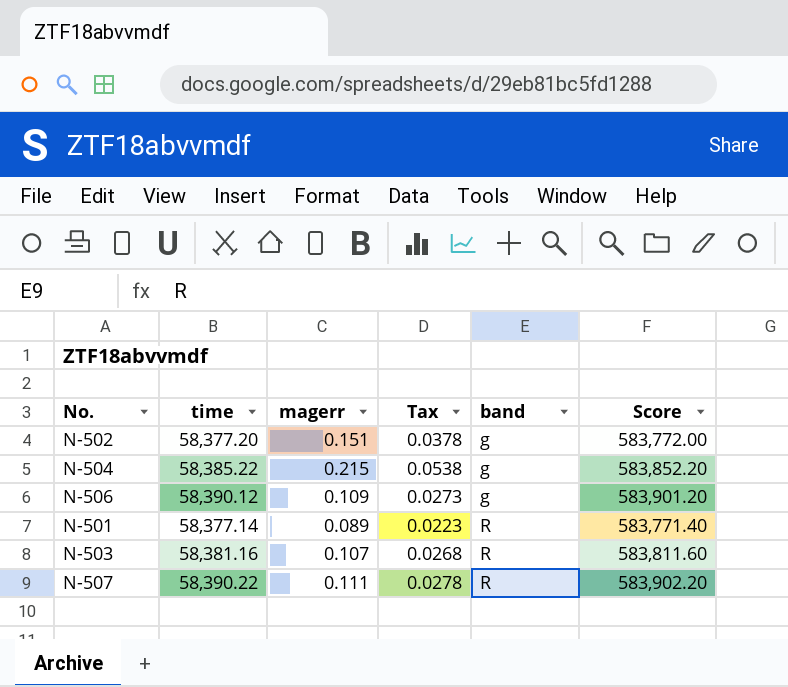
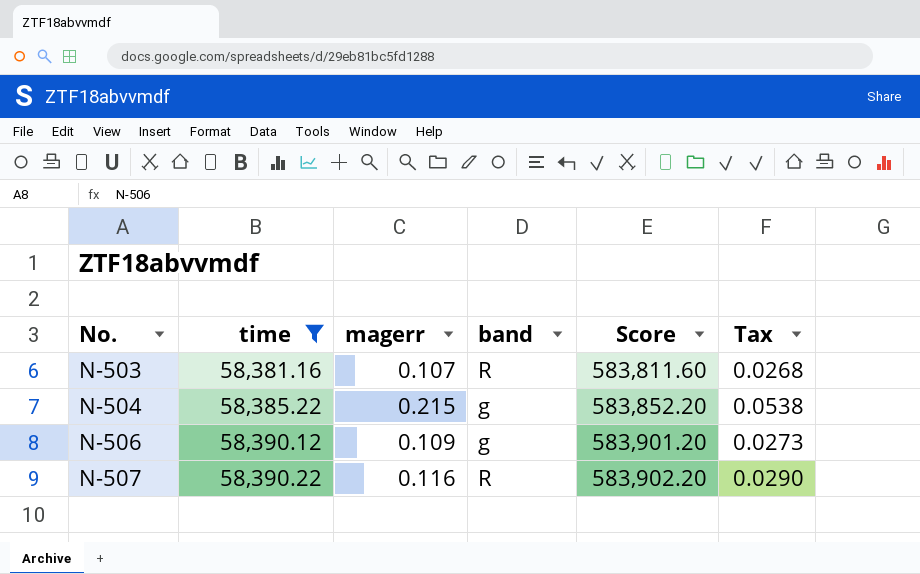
filter: none -> time >= 58,381.16
row order: band ascending -> No. ascending
column Tax | position: 4 -> 6
N-507 | magerr: 0.111 -> 0.116
N-507 | Tax: 0.0278 -> 0.0290

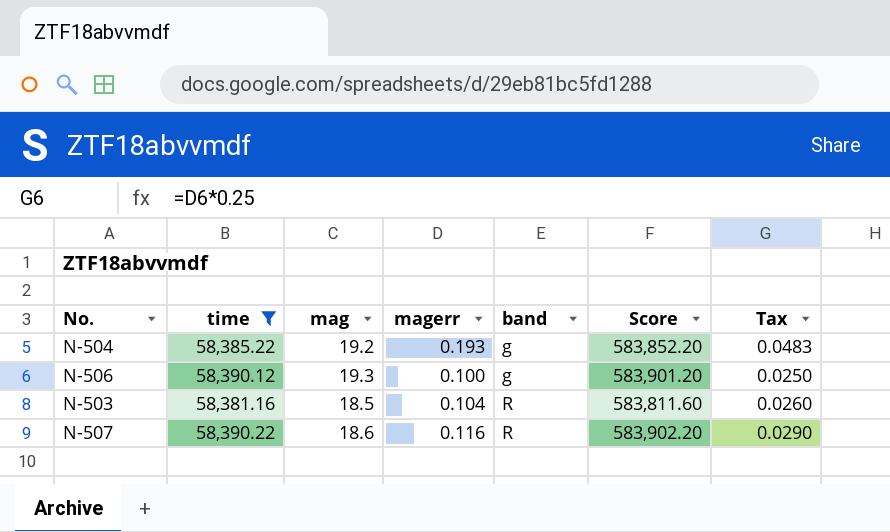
row order: No. ascending -> band ascending
column mag | position: none -> 3
N-504 | magerr: 0.215 -> 0.193
N-504 | Tax: 0.0538 -> 0.0483
N-506 | magerr: 0.109 -> 0.100
N-506 | Tax: 0.0273 -> 0.0250
N-503 | magerr: 0.107 -> 0.104
N-503 | Tax: 0.0268 -> 0.0260

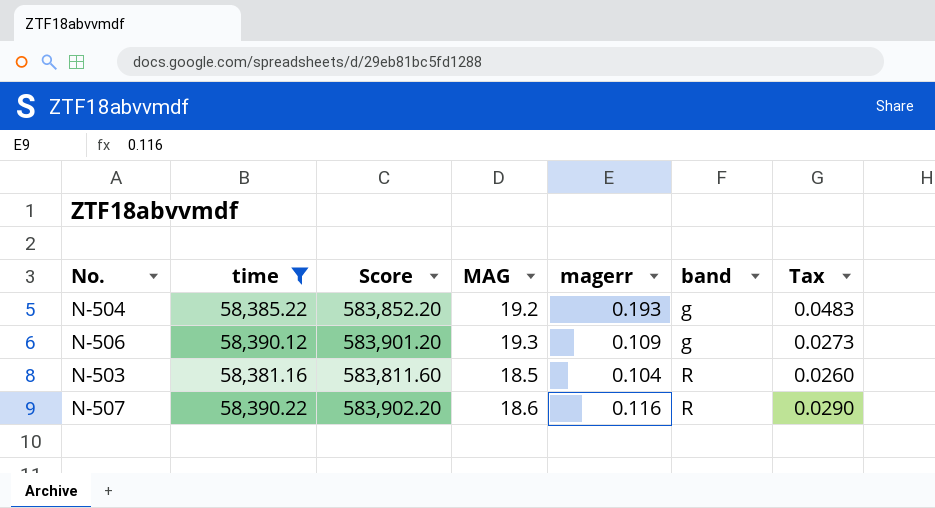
column Score | position: 6 -> 3
column name: mag -> MAG
N-506 | magerr: 0.100 -> 0.109
N-506 | Tax: 0.0250 -> 0.0273

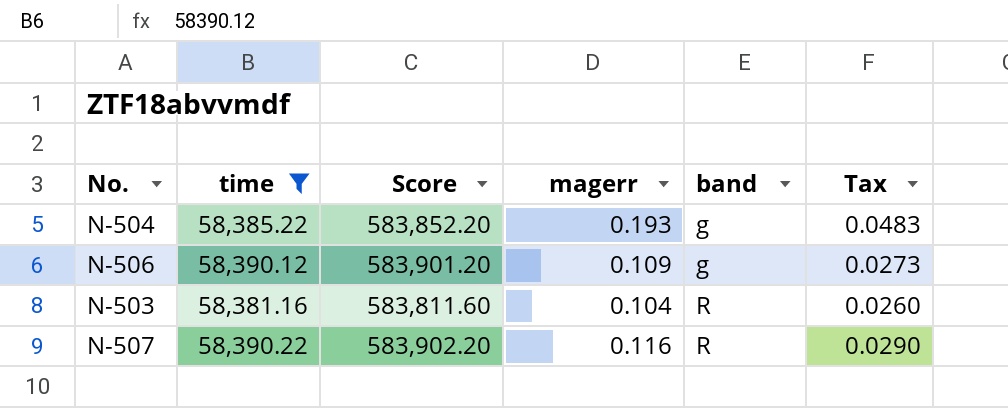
column MAG | position: 4 -> none

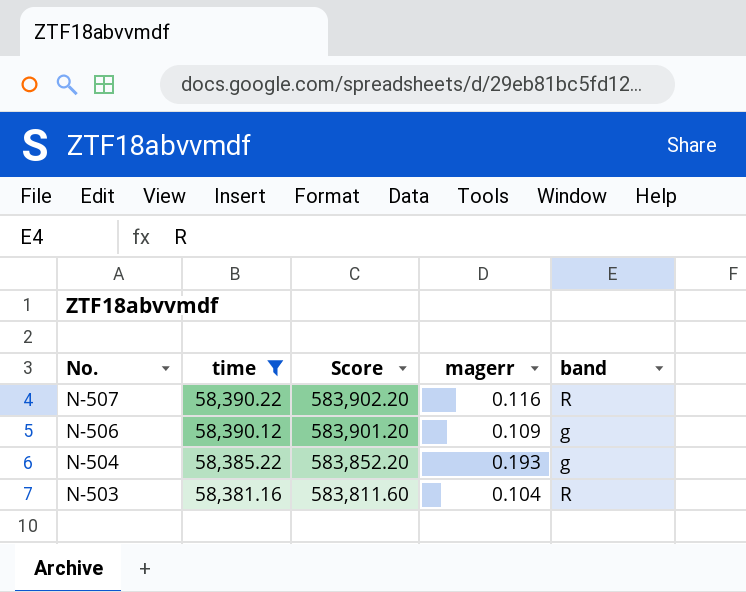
row order: band ascending -> No. descending
column Tax | formula: [magerr] * 0.25 -> none

